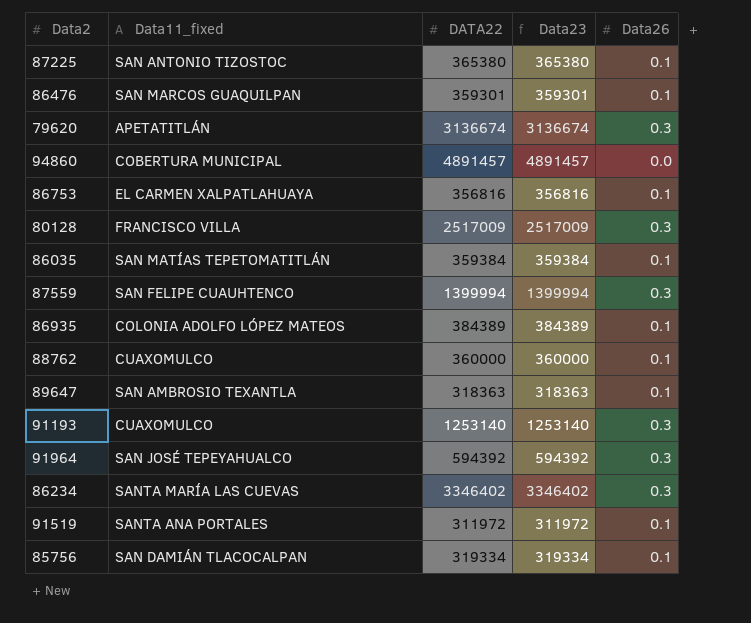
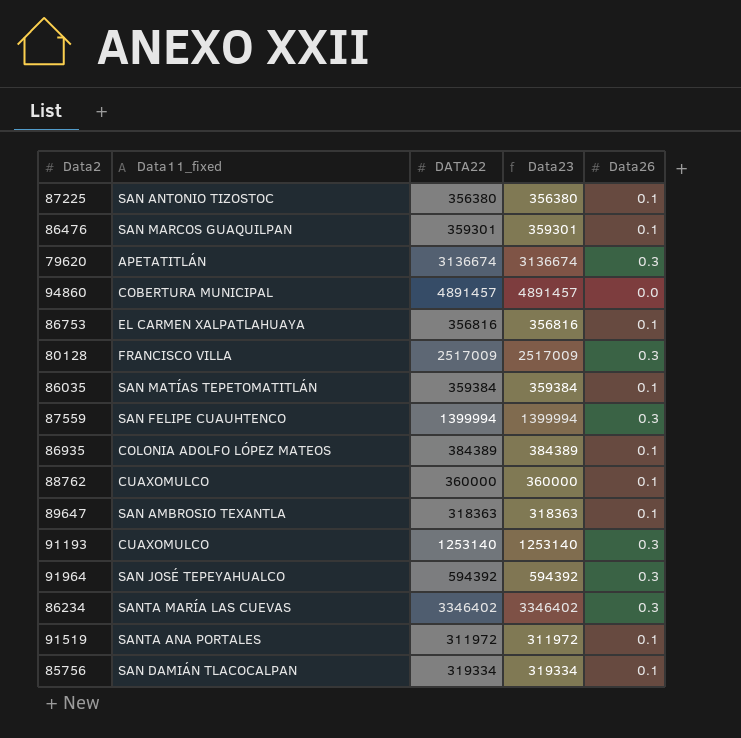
87225 | DATA22: 365380 -> 356380
87225 | Data23: 365380 -> 356380

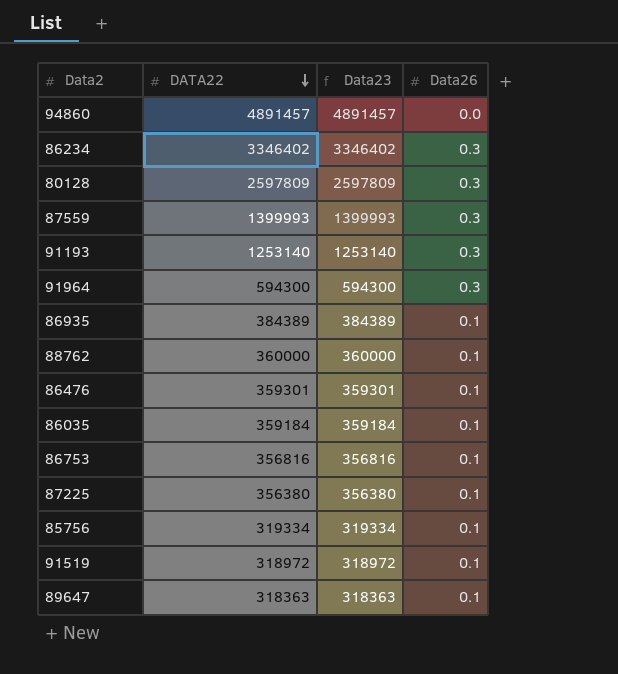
row order: none -> DATA22 descending
column Data11_fixed | position: 2 -> none
row 79620: APETATITLÁN | 3136674 | 3136674 | 0.3 -> none
80128 | DATA22: 2517009 -> 2597809
80128 | Data23: 2517009 -> 2597809
87559 | DATA22: 1399994 -> 1399993
87559 | Data23: 1399994 -> 1399993
91964 | DATA22: 594392 -> 594300
91964 | Data23: 594392 -> 594300
86035 | DATA22: 359384 -> 359184
86035 | Data23: 359384 -> 359184
91519 | DATA22: 311972 -> 318972
91519 | Data23: 311972 -> 318972

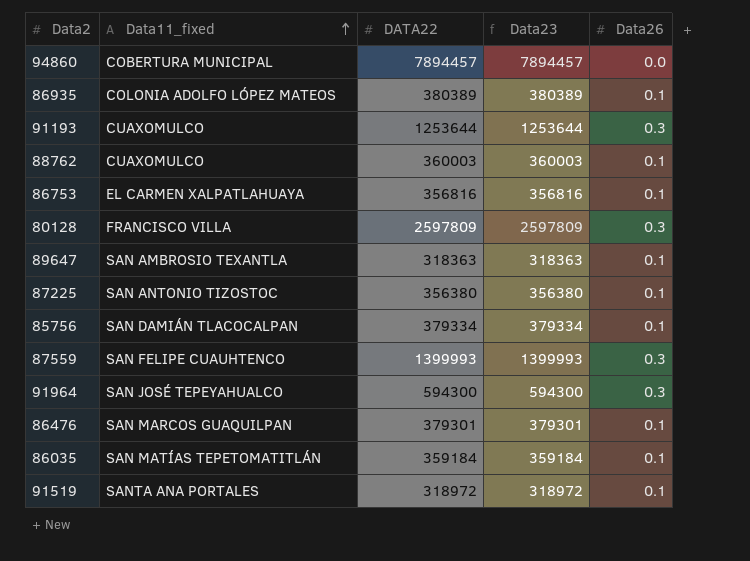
row order: DATA22 descending -> Data11_fixed ascending
column Data11_fixed | position: none -> 2
row 86234: 3346402 | 3346402 | 0.3 -> none
94860 | DATA22: 4891457 -> 7894457
94860 | Data23: 4891457 -> 7894457
86935 | DATA22: 384389 -> 380389
86935 | Data23: 384389 -> 380389
91193 | DATA22: 1253140 -> 1253644
91193 | Data23: 1253140 -> 1253644
88762 | DATA22: 360000 -> 360003
88762 | Data23: 360000 -> 360003
85756 | DATA22: 319334 -> 379334
85756 | Data23: 319334 -> 379334
86476 | DATA22: 359301 -> 379301
86476 | Data23: 359301 -> 379301

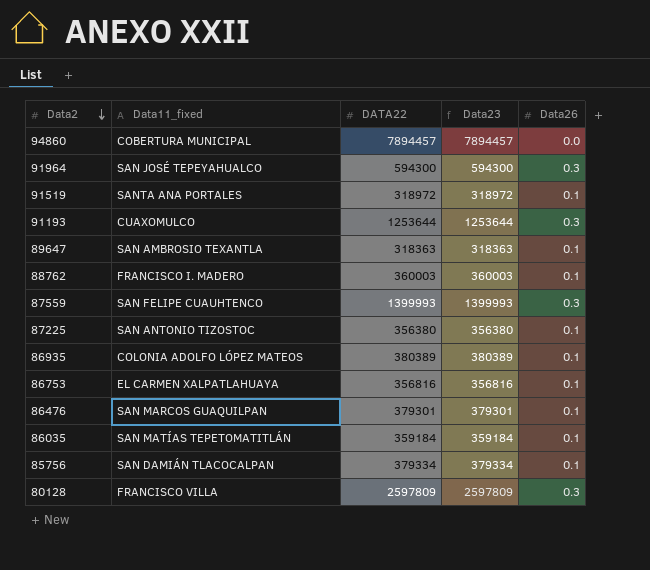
row order: Data11_fixed ascending -> Data2 descending
88762 | Data11_fixed: CUAXOMULCO -> FRANCISCO I. MADERO

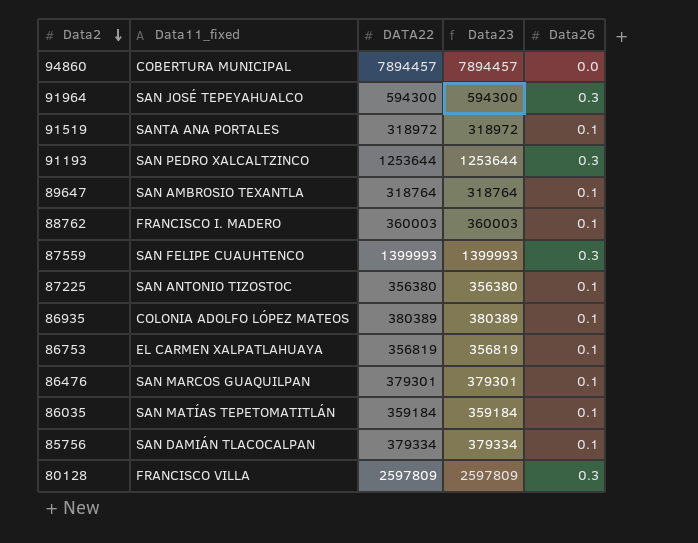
91193 | Data11_fixed: CUAXOMULCO -> SAN PEDRO XALCALTZINCO
89647 | DATA22: 318363 -> 318764
89647 | Data23: 318363 -> 318764
86753 | DATA22: 356816 -> 356819
86753 | Data23: 356816 -> 356819

